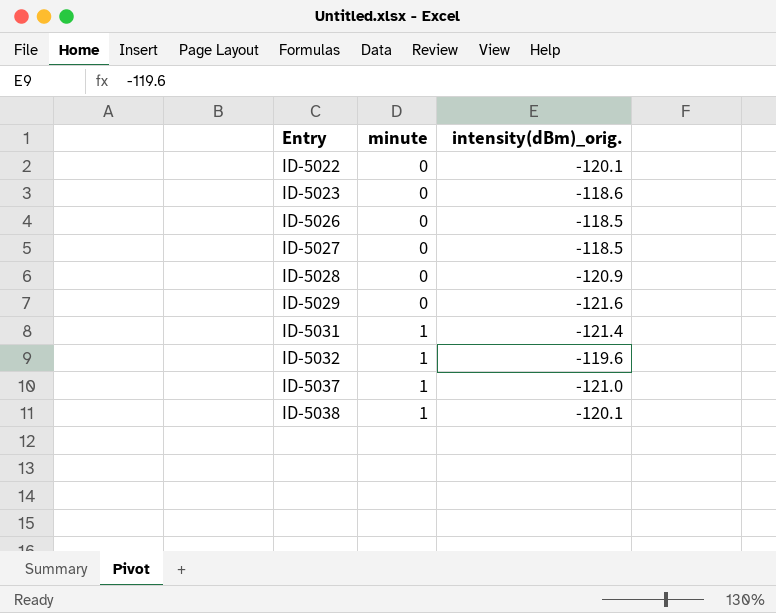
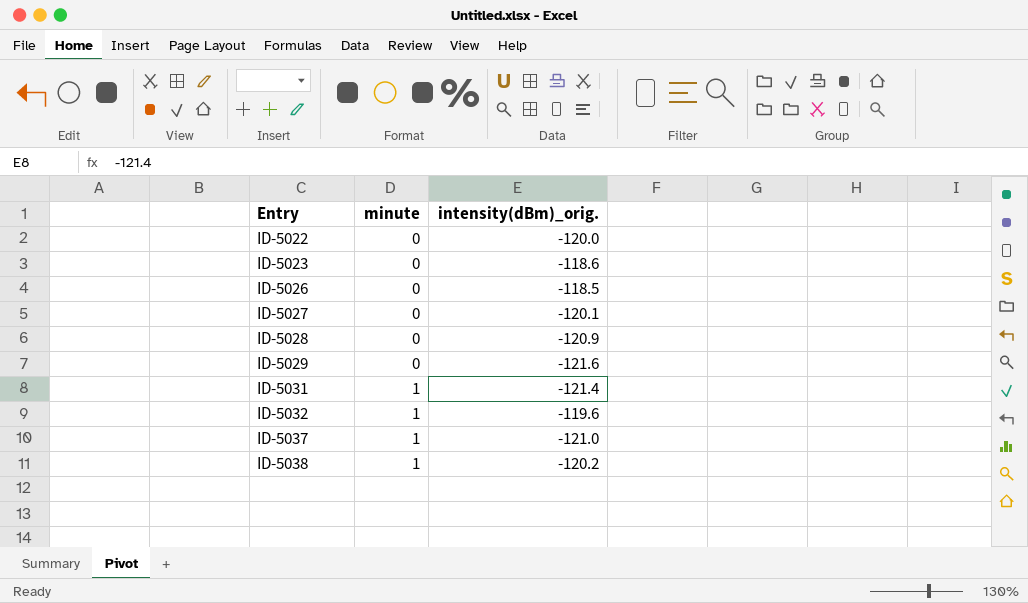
ID-5022 | intensity(dBm)_orig.: -120.1 -> -120.0
ID-5027 | intensity(dBm)_orig.: -118.5 -> -120.1
ID-5038 | intensity(dBm)_orig.: -120.1 -> -120.2

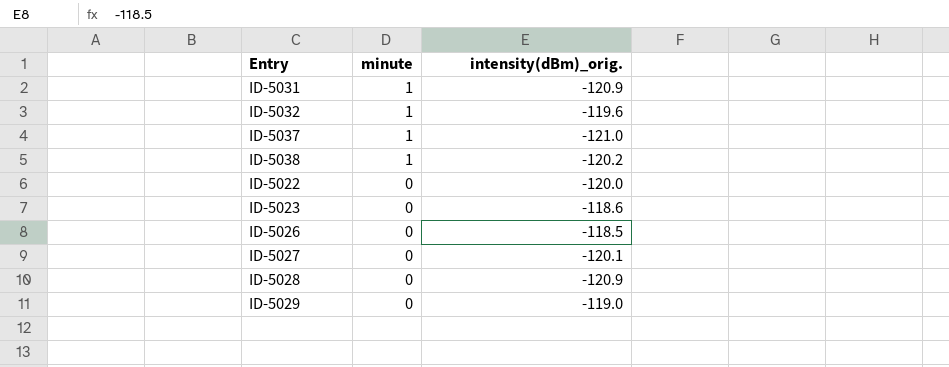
row order: Entry ascending -> minute descending
ID-5031 | intensity(dBm)_orig.: -121.4 -> -120.9
ID-5029 | intensity(dBm)_orig.: -121.6 -> -119.0

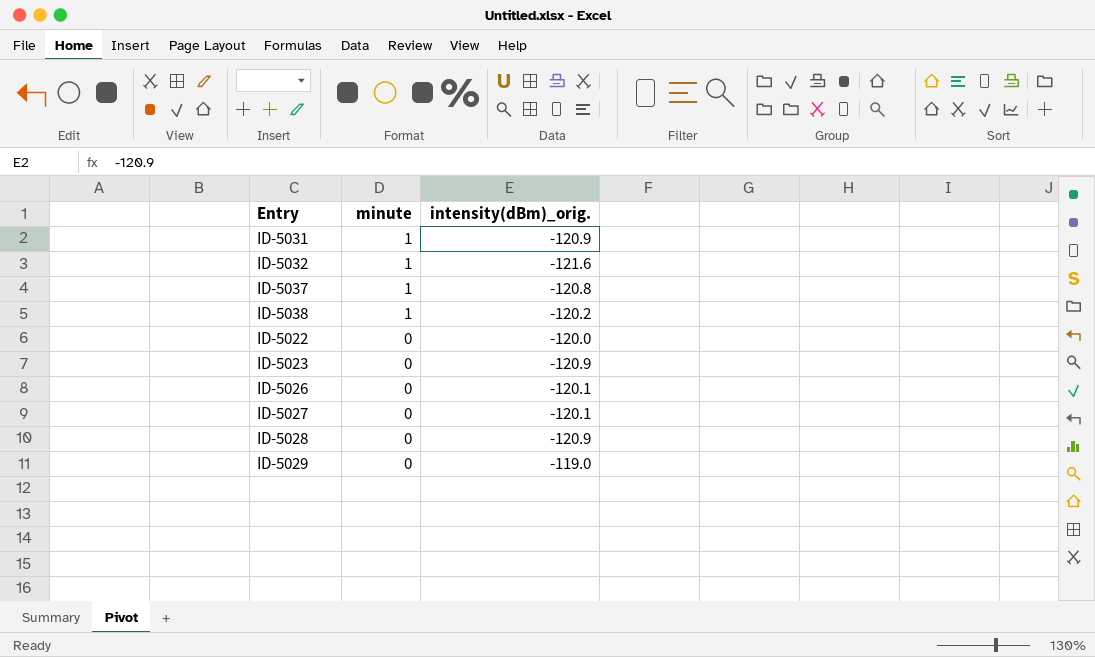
ID-5032 | intensity(dBm)_orig.: -119.6 -> -121.6
ID-5037 | intensity(dBm)_orig.: -121.0 -> -120.8
ID-5023 | intensity(dBm)_orig.: -118.6 -> -120.9
ID-5026 | intensity(dBm)_orig.: -118.5 -> -120.1

